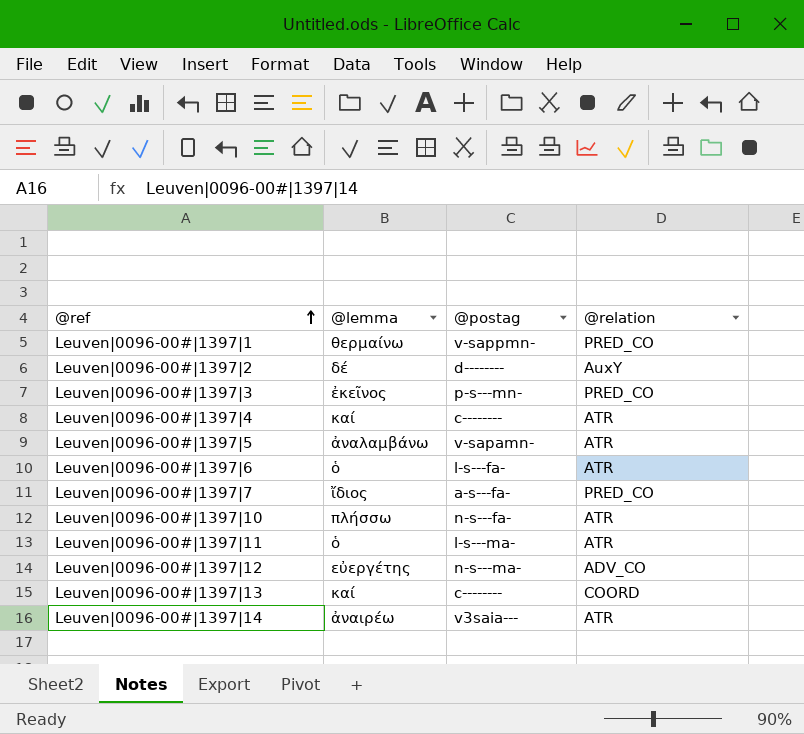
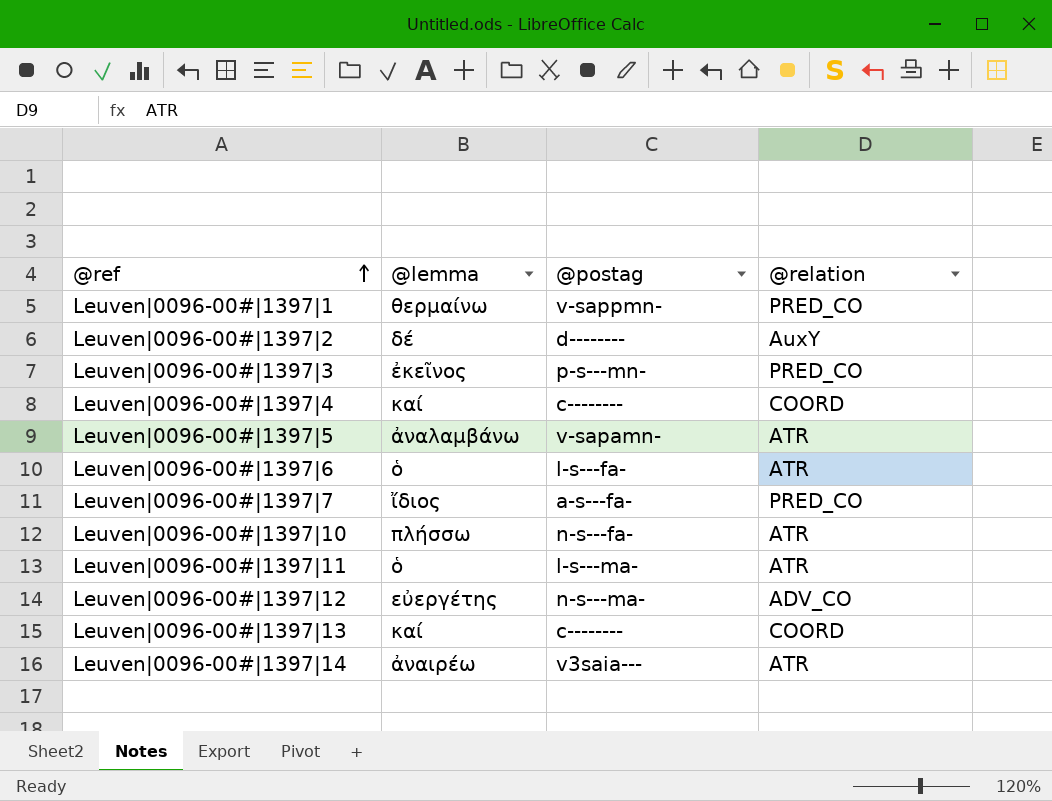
Leuven|0096-00#|1397|4 | @relation: ATR -> COORD

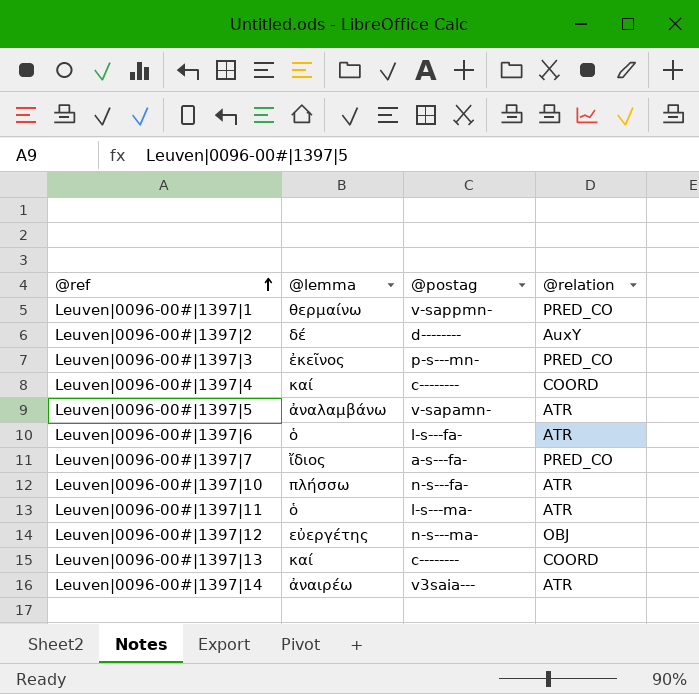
Leuven|0096-00#|1397|12 | @relation: ADV_CO -> OBJ

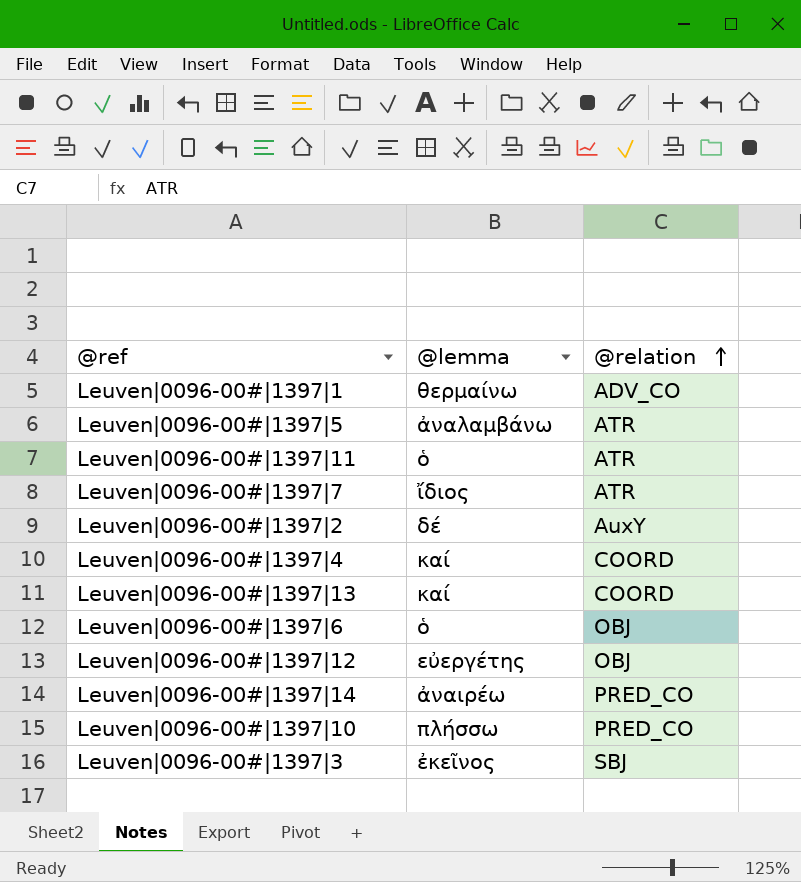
row order: @ref ascending -> @relation ascending
column @postag | position: 3 -> none
Leuven|0096-00#|1397|1 | @relation: PRED_CO -> ADV_CO
Leuven|0096-00#|1397|7 | @relation: PRED_CO -> ATR
Leuven|0096-00#|1397|6 | @relation: ATR -> OBJ
Leuven|0096-00#|1397|14 | @relation: ATR -> PRED_CO
Leuven|0096-00#|1397|10 | @relation: ATR -> PRED_CO
Leuven|0096-00#|1397|3 | @relation: PRED_CO -> SBJ

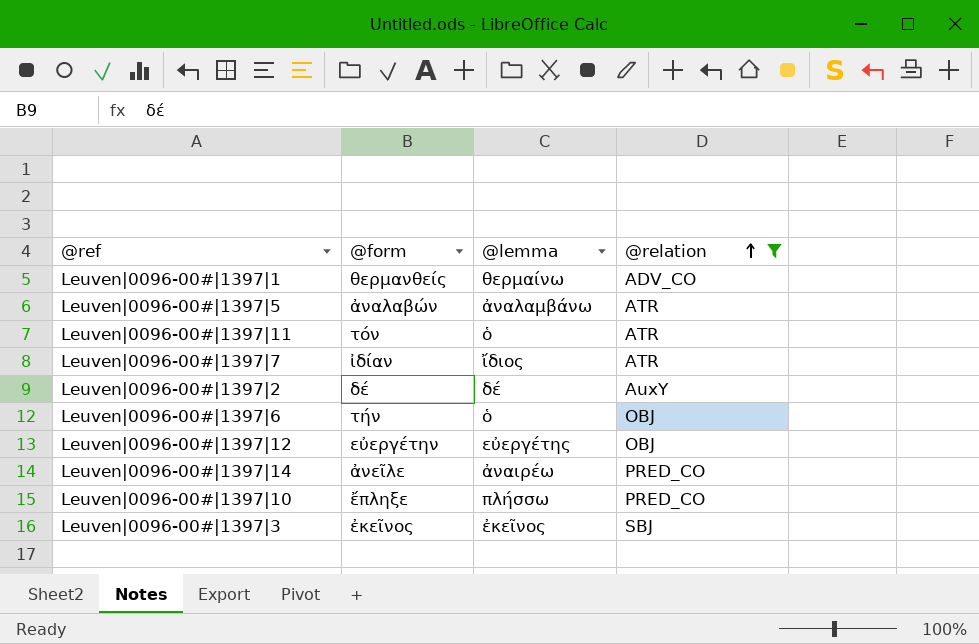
filter: none -> @relation != COORD
column @form | position: none -> 2

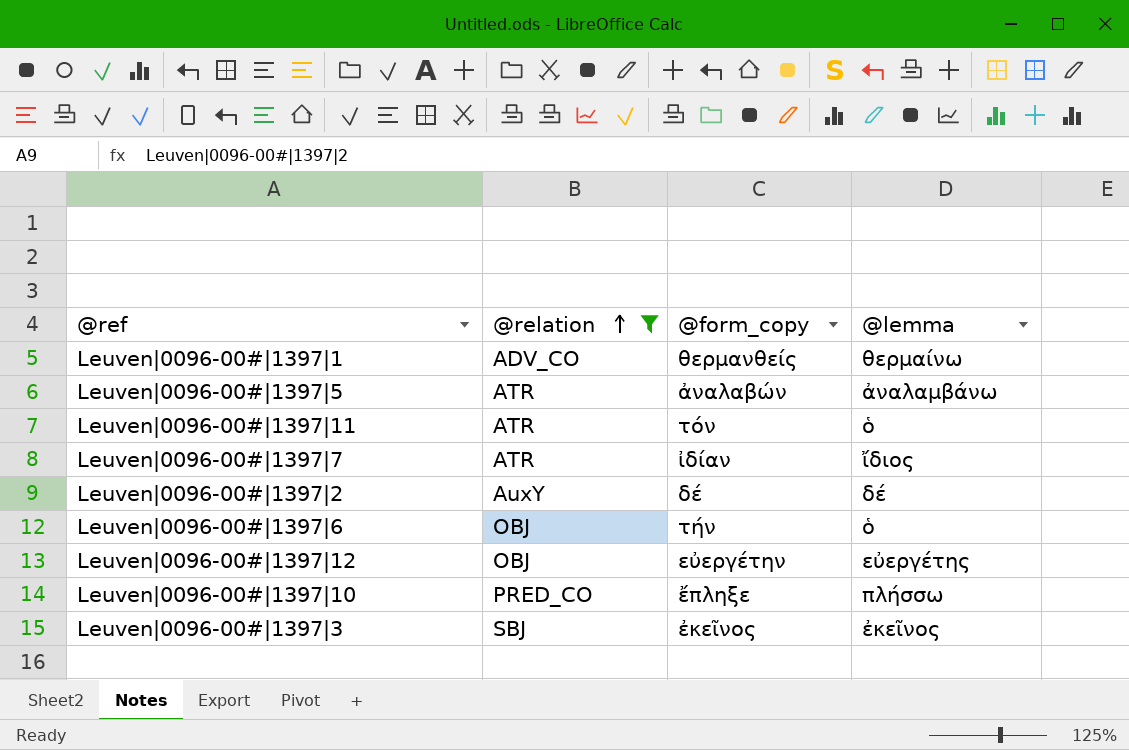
column @relation | position: 4 -> 2
column name: @form -> @form_copy
row Leuven|0096-00#|1397|14: ἀνεῖλε | ἀναιρέω | PRED_CO -> none

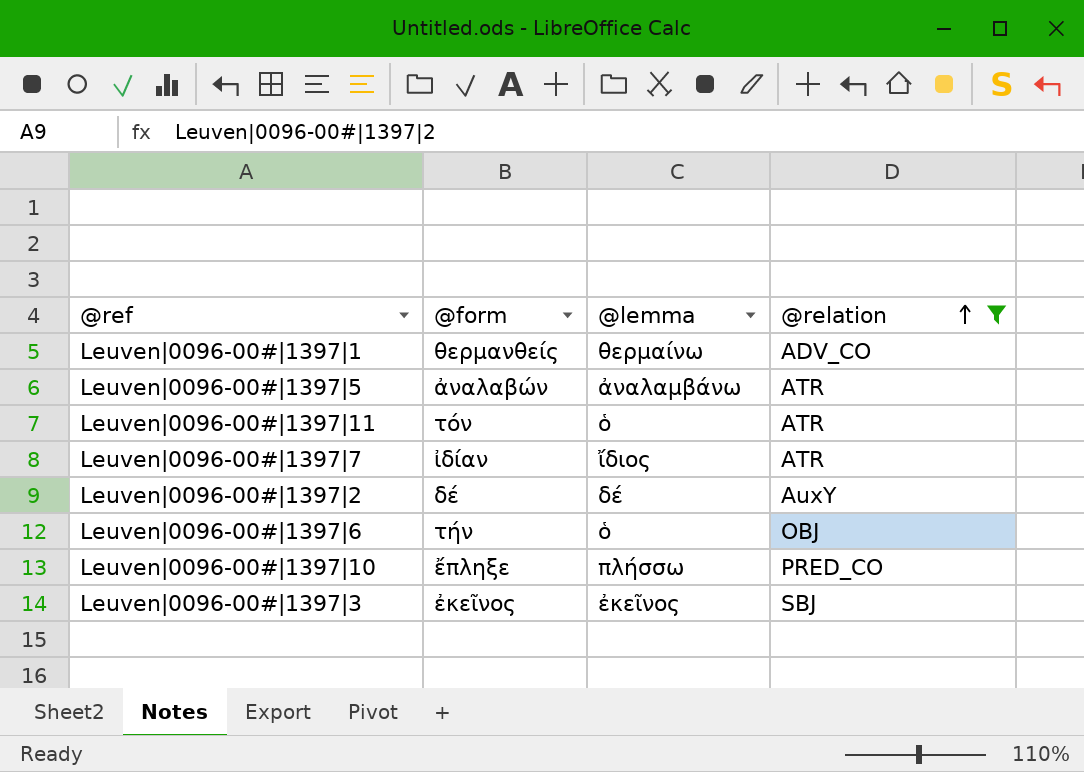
column name: @form_copy -> @form
column @relation | position: 2 -> 4
row Leuven|0096-00#|1397|12: OBJ | εὐεργέτην | εὐεργέτης -> none

